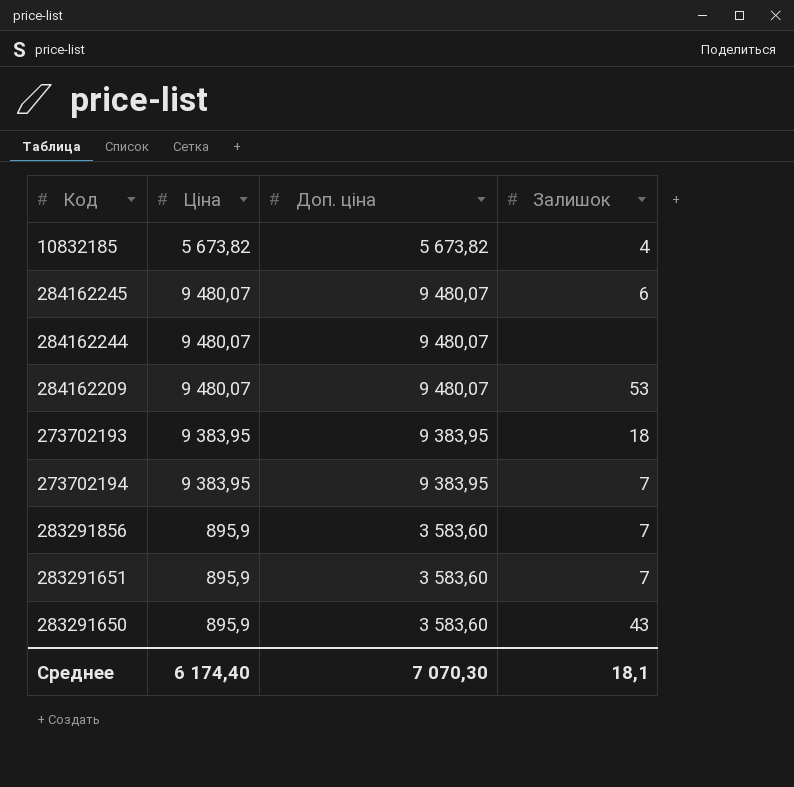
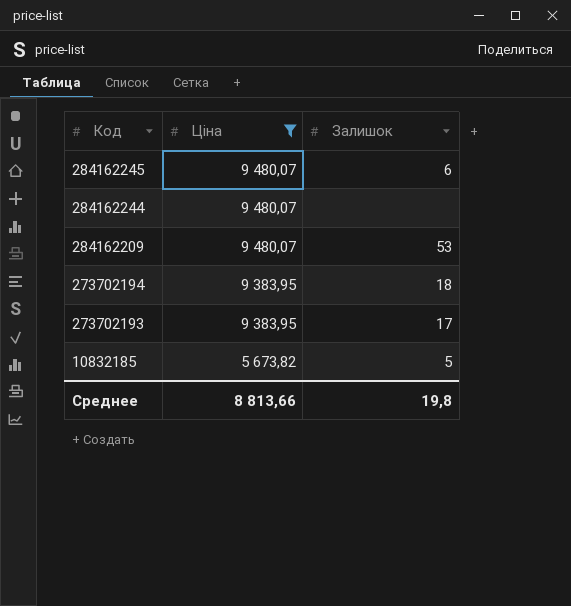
filter: none -> Ціна != 895,9
row order: none -> Код descending
column Доп. ціна | position: 3 -> none
273702194 | Залишок: 7 -> 18
273702193 | Залишок: 18 -> 17
10832185 | Залишок: 4 -> 5
Среднее | Ціна: 6 174,40 -> 8 813,66
Среднее | Залишок: 18,1 -> 19,8

